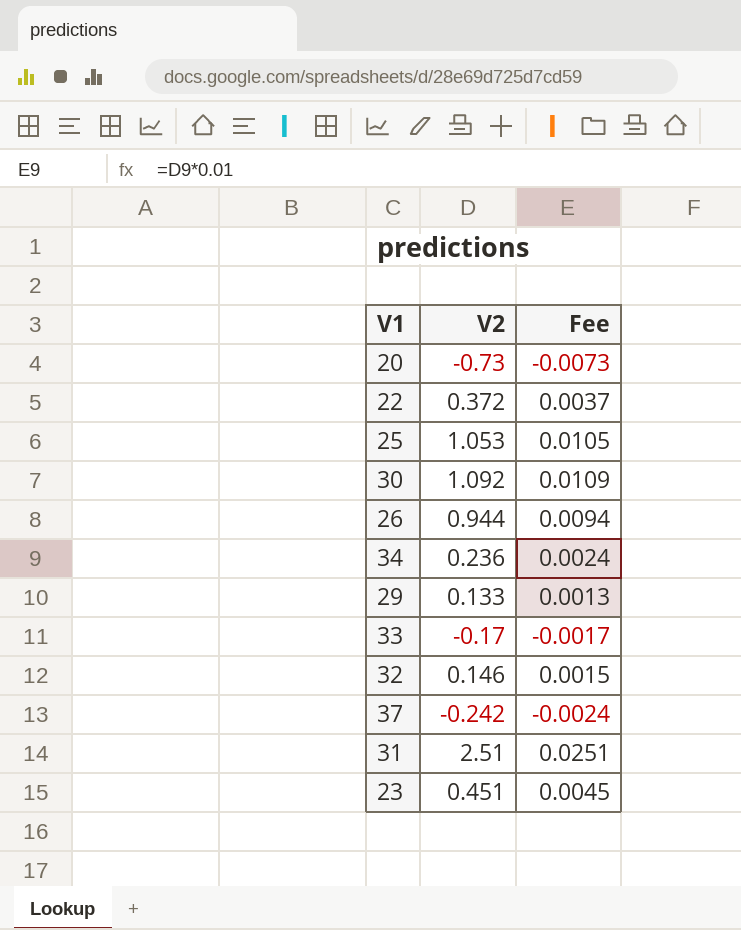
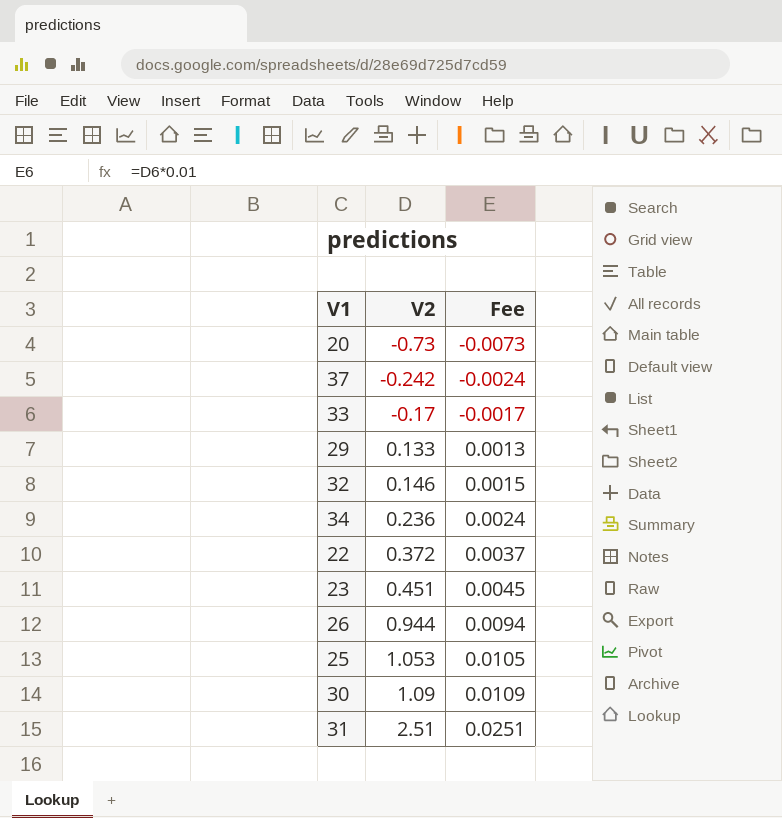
row order: none -> V2 ascending
30 | V2: 1.092 -> 1.09

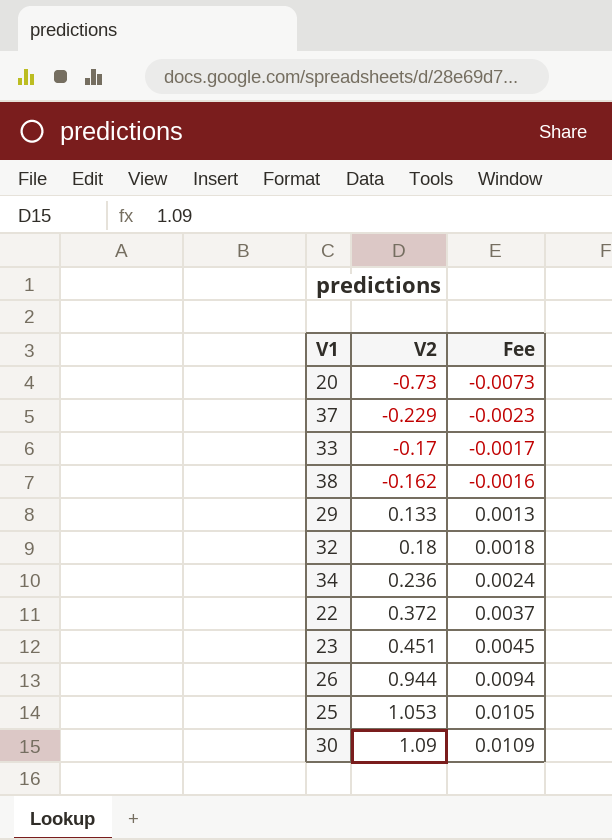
row 31: 2.51 | 0.0251 -> none
37 | V2: -0.242 -> -0.229
37 | Fee: -0.0024 -> -0.0023
row 38: none -> -0.162 | -0.0016
32 | V2: 0.146 -> 0.18
32 | Fee: 0.0015 -> 0.0018

